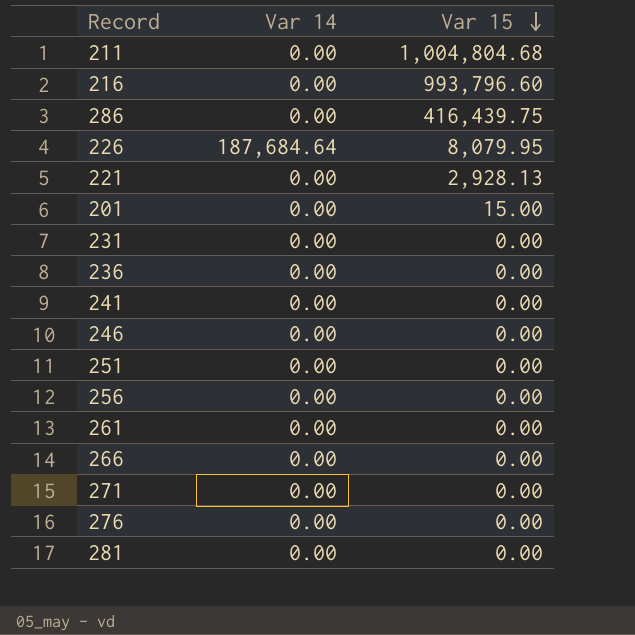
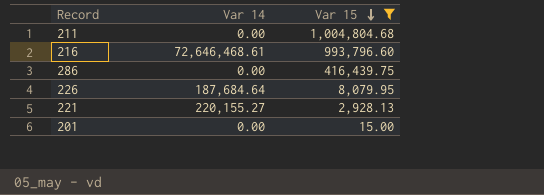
filter: none -> Var 15 != 0.00
216 | Var 14: 0.00 -> 72,646,468.61
221 | Var 14: 0.00 -> 220,155.27

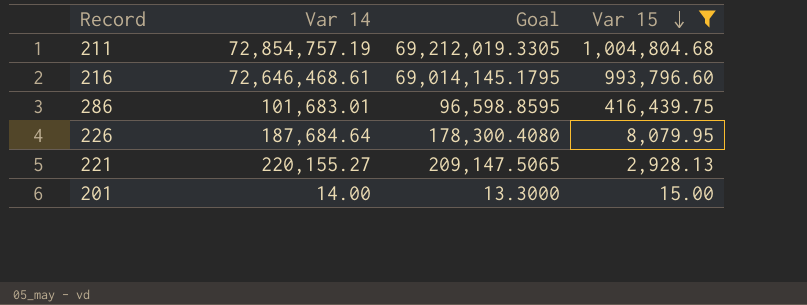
column Goal | formula: none -> [Var 14] * 0.95
211 | Var 14: 0.00 -> 72,854,757.19
286 | Var 14: 0.00 -> 101,683.01
201 | Var 14: 0.00 -> 14.00

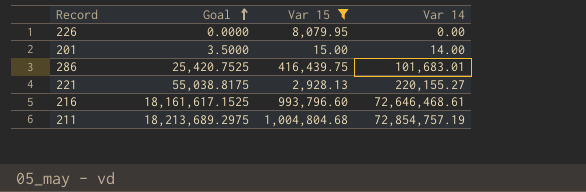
row order: Var 15 descending -> Goal ascending
column Goal | formula: [Var 14] * 0.95 -> [Var 14] * 0.25
column Var 14 | position: 2 -> 4
226 | Var 14: 187,684.64 -> 0.00

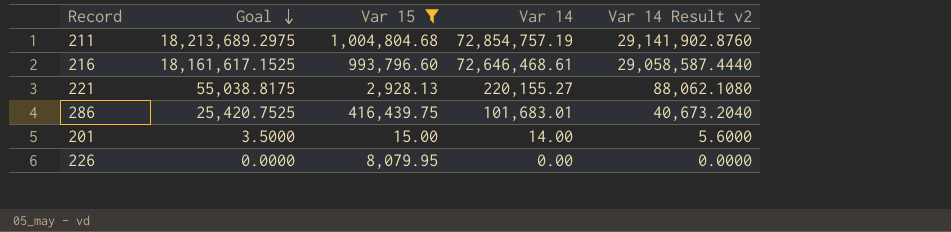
row order: Goal ascending -> Goal descending
column Var 14 Result v2 | formula: none -> [Var 14] * 0.4

